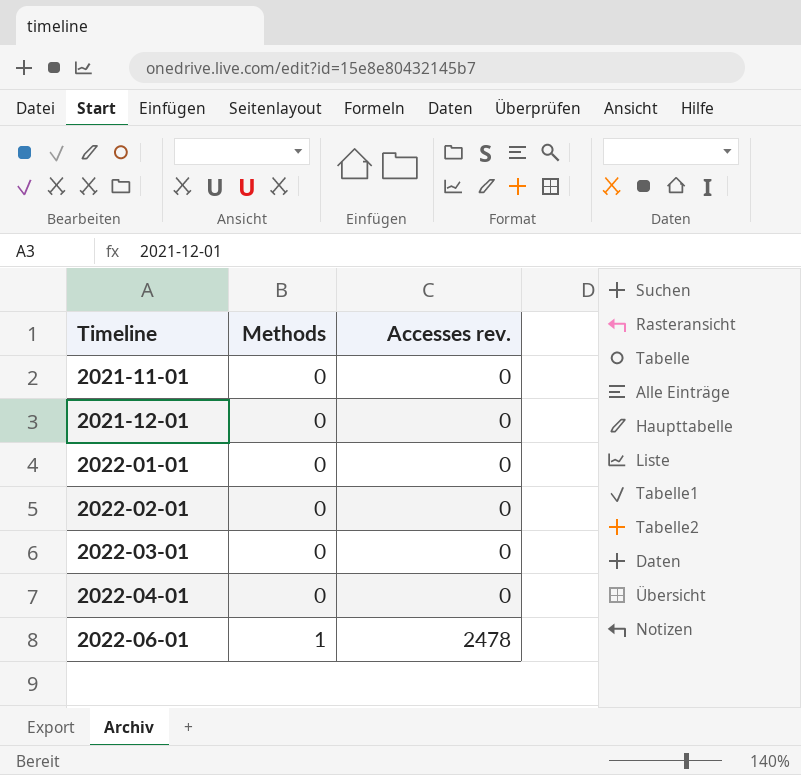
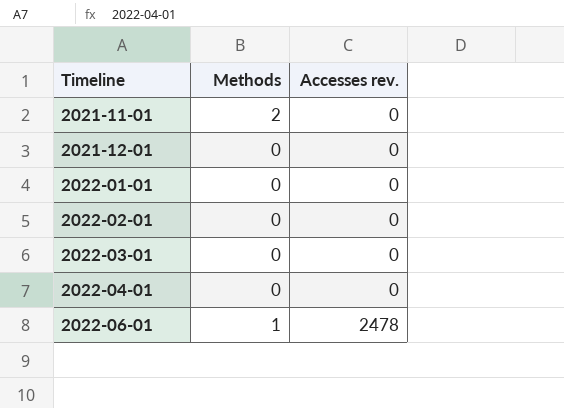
2021-11-01 | Methods: 0 -> 2

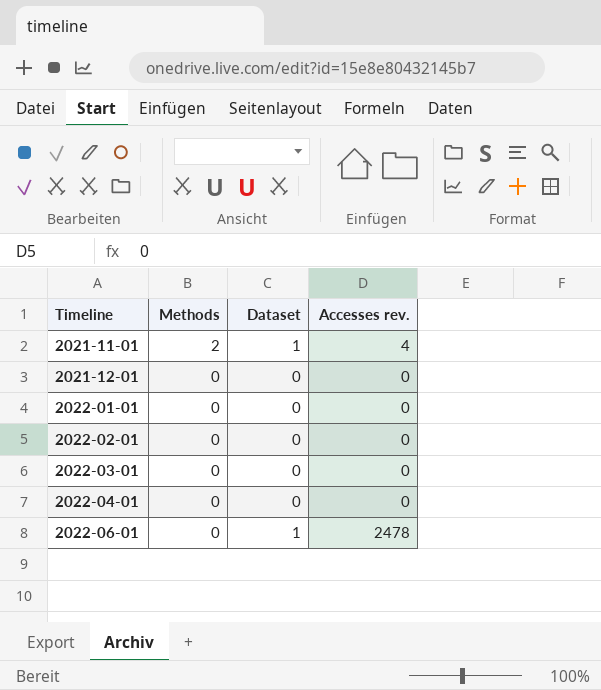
column Dataset | position: none -> 3
2021-11-01 | Accesses rev.: 0 -> 4
2022-06-01 | Methods: 1 -> 0

